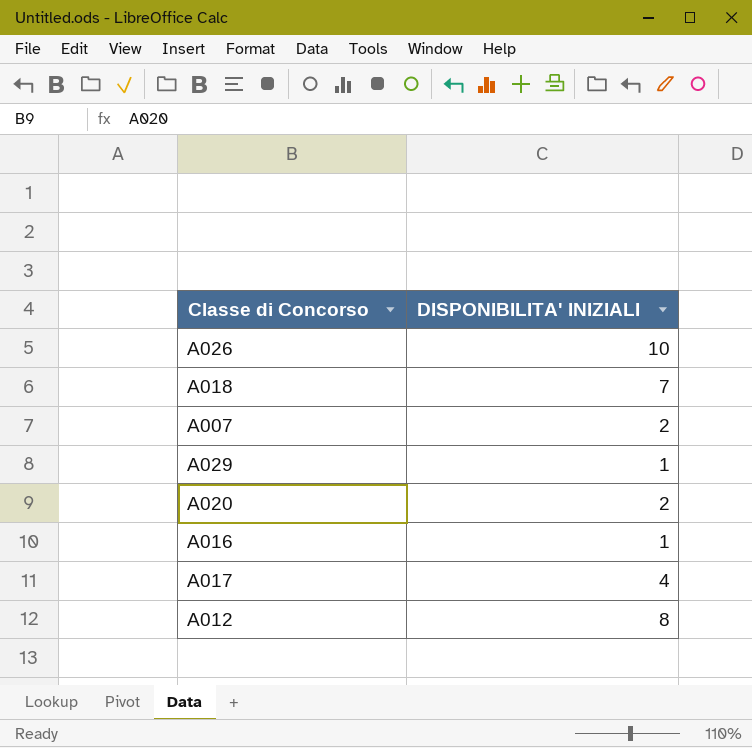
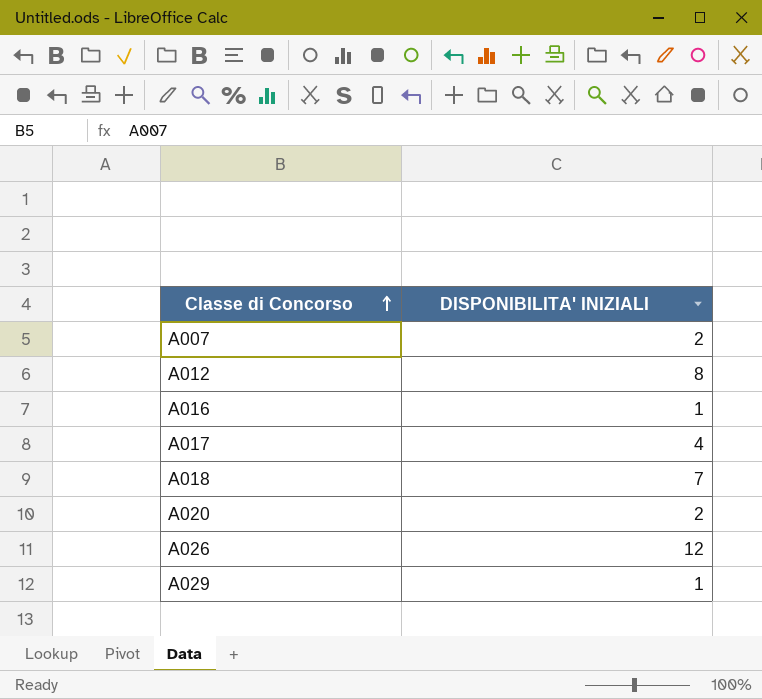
row order: none -> Classe di Concorso ascending
A026 | DISPONIBILITA' INIZIALI: 10 -> 12

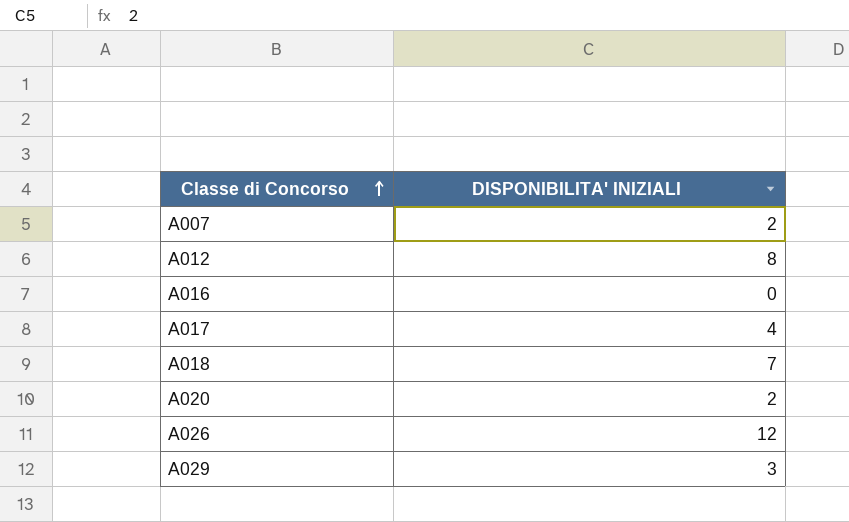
A016 | DISPONIBILITA' INIZIALI: 1 -> 0
A029 | DISPONIBILITA' INIZIALI: 1 -> 3

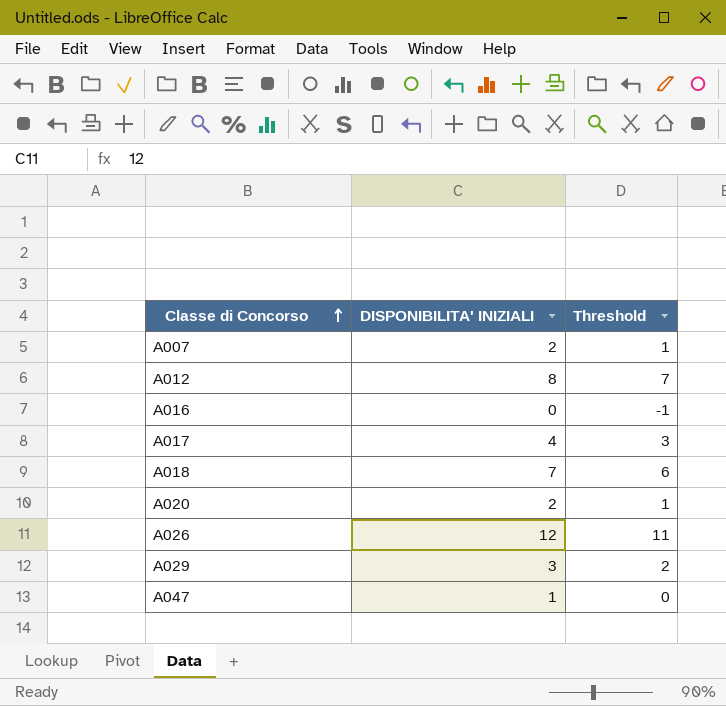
column Threshold | formula: none -> [DISPONIBILITA' INIZIALI] - 1
row A047: none -> 1 | 0

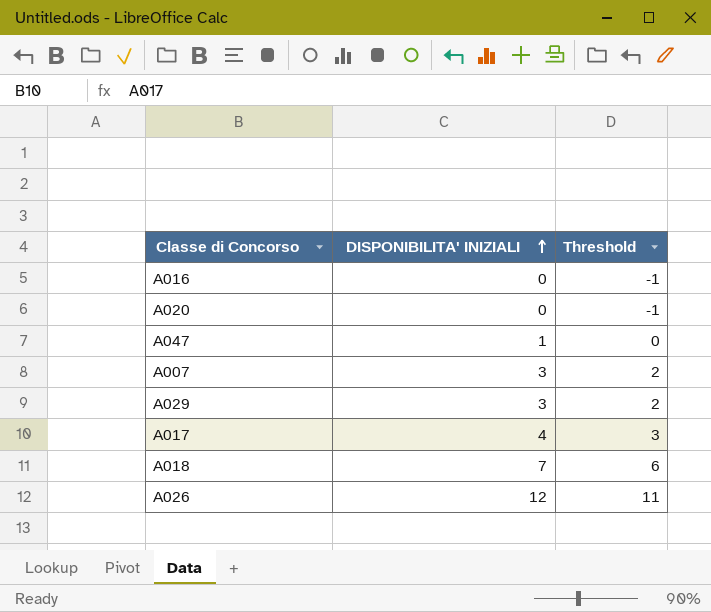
row order: Classe di Concorso ascending -> DISPONIBILITA' INIZIALI ascending
row A012: 8 | 7 -> none
A020 | DISPONIBILITA' INIZIALI: 2 -> 0
A020 | Threshold: 1 -> -1
A007 | DISPONIBILITA' INIZIALI: 2 -> 3
A007 | Threshold: 1 -> 2

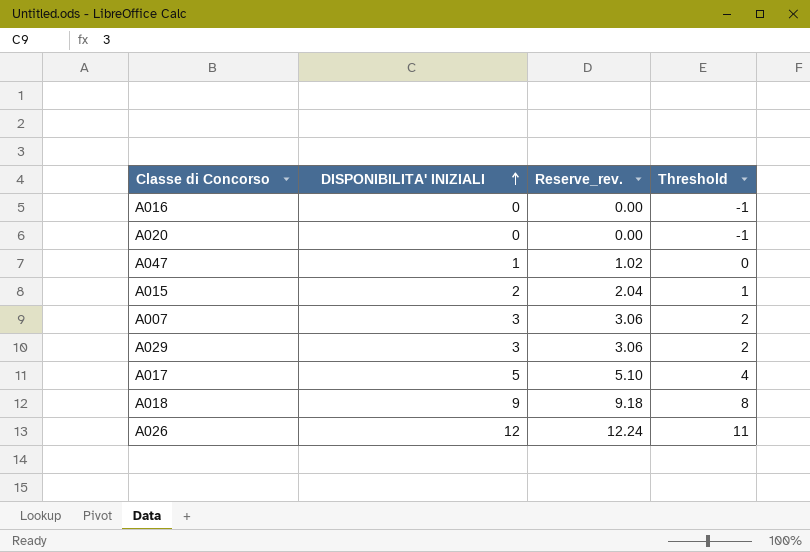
column Reserve_rev. | formula: none -> [DISPONIBILITA' INIZIALI] * 1.02
row A015: none -> 2 | 2.04 | 1
A017 | DISPONIBILITA' INIZIALI: 4 -> 5
A017 | Threshold: 3 -> 4
A018 | DISPONIBILITA' INIZIALI: 7 -> 9
A018 | Threshold: 6 -> 8

